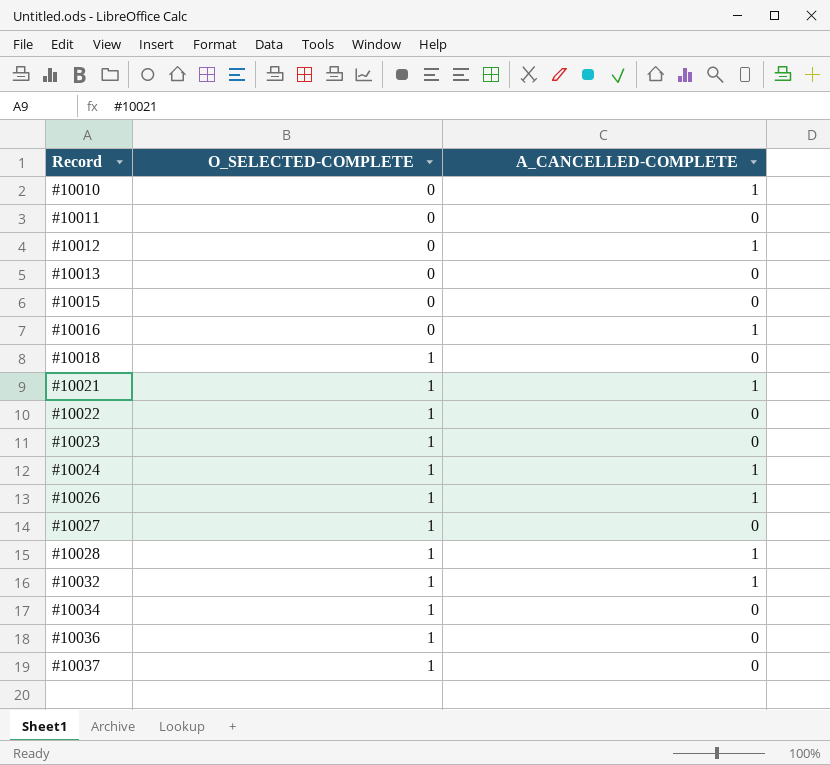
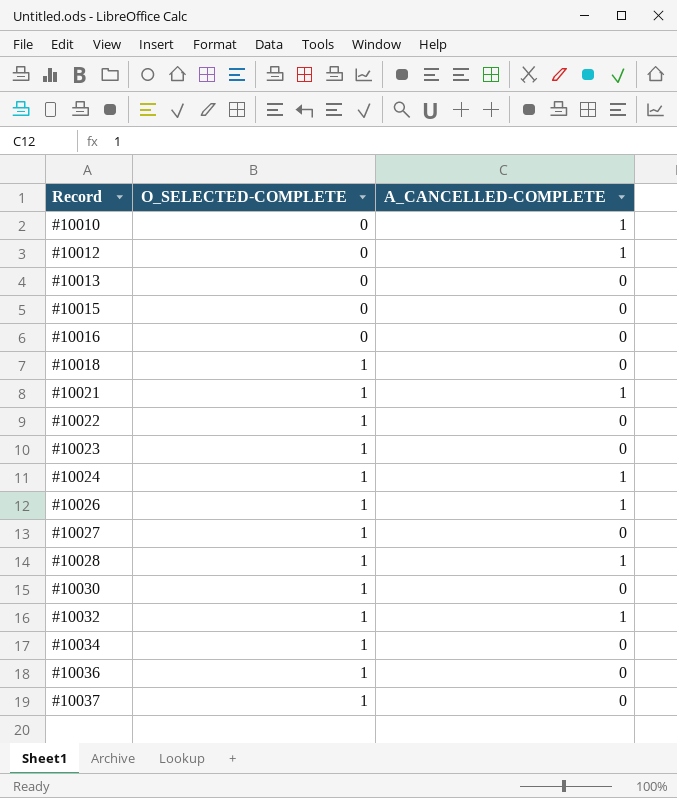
row #10011: 0 | 0 -> none
#10016 | A_CANCELLED-COMPLETE: 1 -> 0
row #10030: none -> 1 | 0

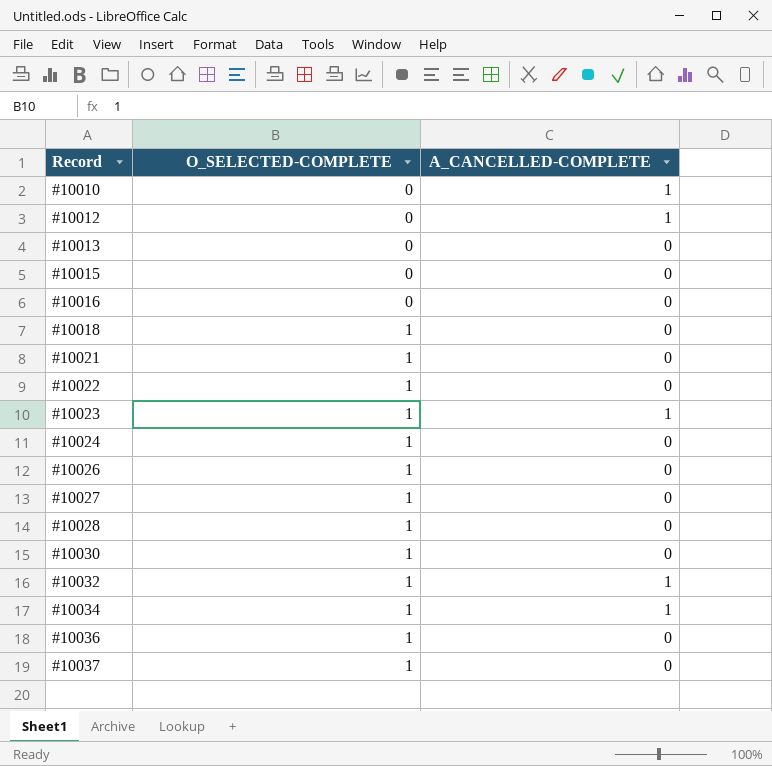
#10021 | A_CANCELLED-COMPLETE: 1 -> 0
#10023 | A_CANCELLED-COMPLETE: 0 -> 1
#10024 | A_CANCELLED-COMPLETE: 1 -> 0
#10026 | A_CANCELLED-COMPLETE: 1 -> 0
#10028 | A_CANCELLED-COMPLETE: 1 -> 0
#10034 | A_CANCELLED-COMPLETE: 0 -> 1

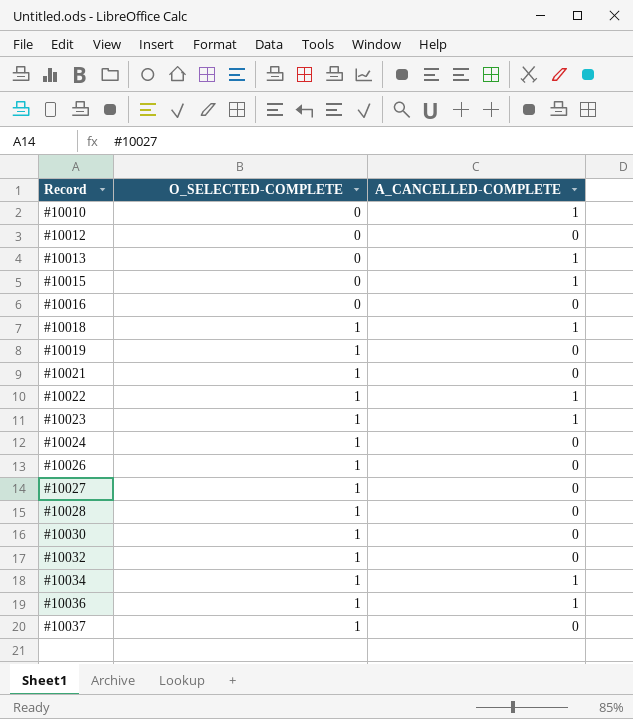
#10012 | A_CANCELLED-COMPLETE: 1 -> 0
#10013 | A_CANCELLED-COMPLETE: 0 -> 1
#10015 | A_CANCELLED-COMPLETE: 0 -> 1
#10018 | A_CANCELLED-COMPLETE: 0 -> 1
row #10019: none -> 1 | 0
#10022 | A_CANCELLED-COMPLETE: 0 -> 1
#10032 | A_CANCELLED-COMPLETE: 1 -> 0
#10036 | A_CANCELLED-COMPLETE: 0 -> 1

